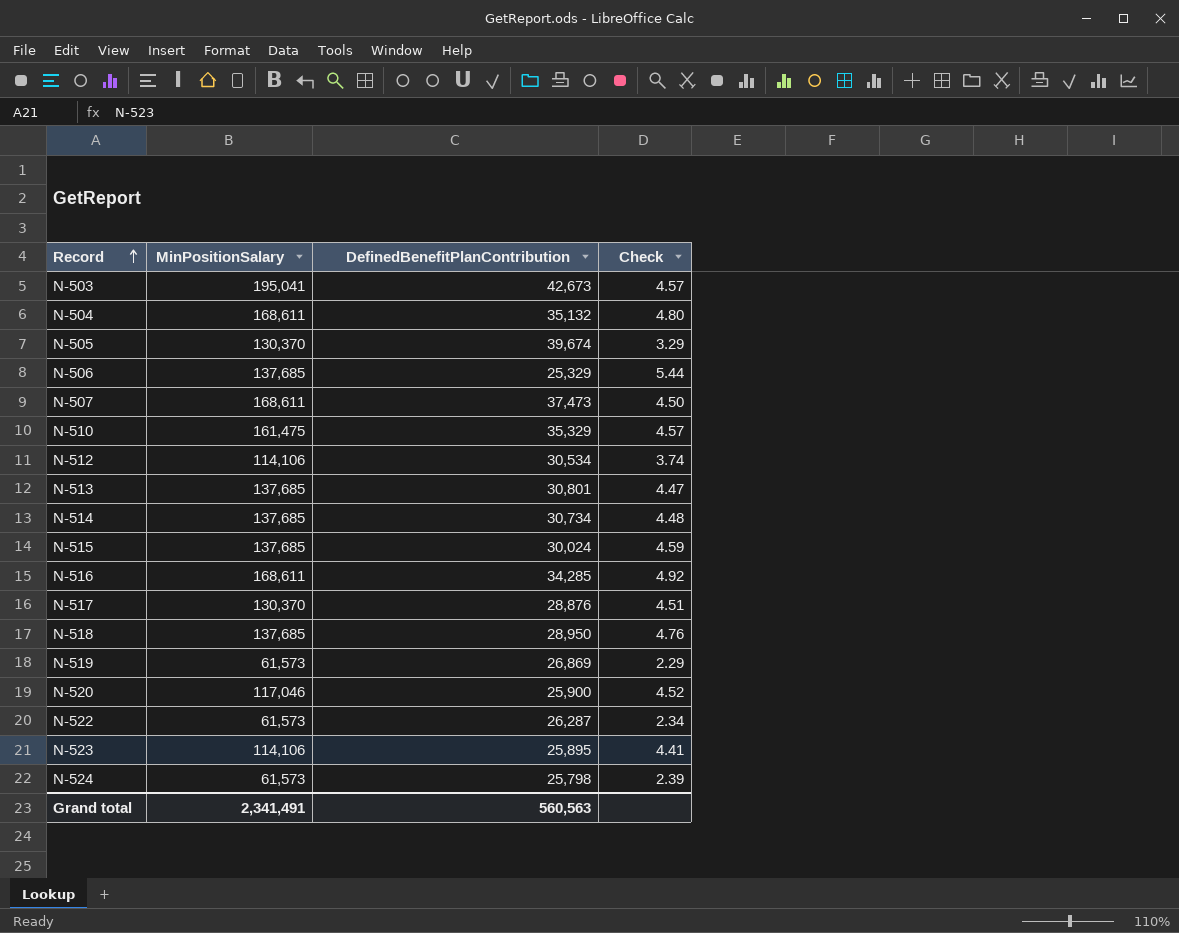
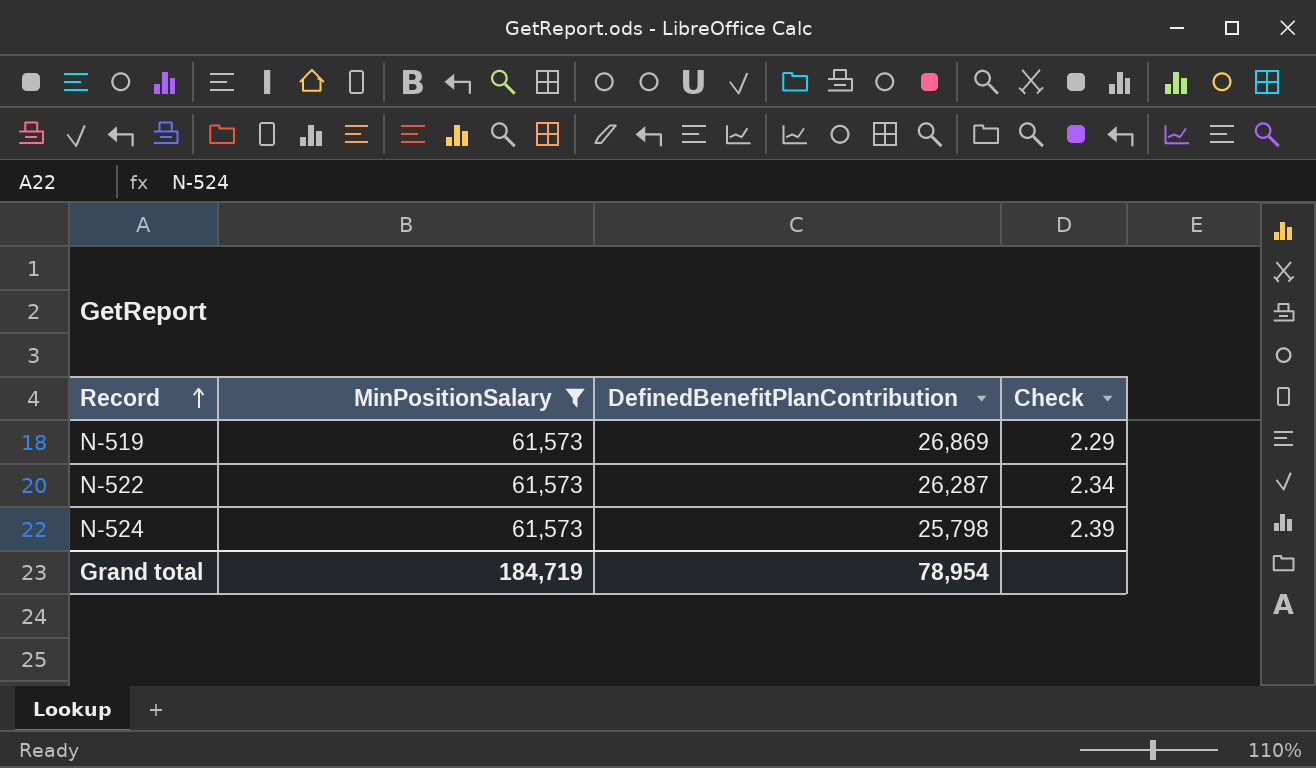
filter: none -> MinPositionSalary = 61,573
Grand total | MinPositionSalary: 2,341,491 -> 184,719
Grand total | DefinedBenefitPlanContribution: 560,563 -> 78,954

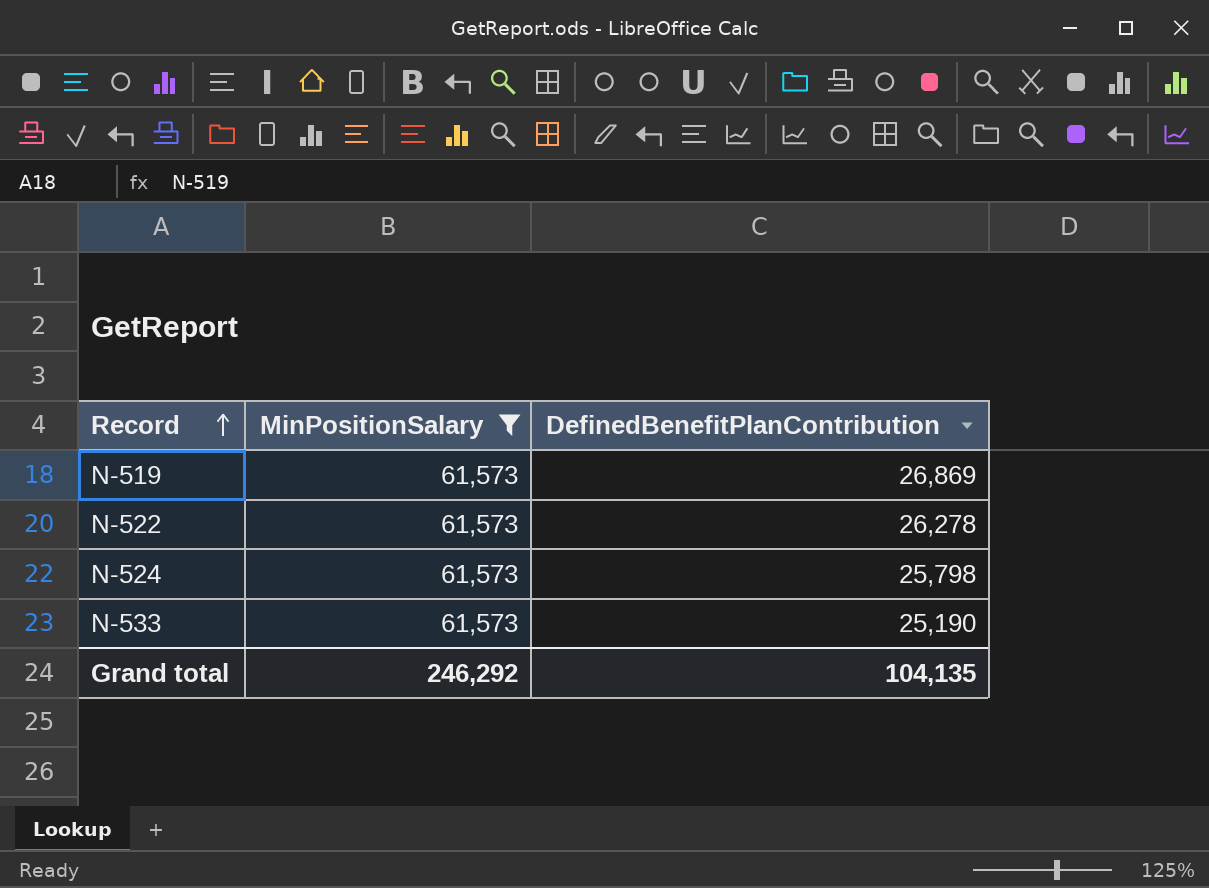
column Check | formula: [MinPositionSalary] / [DefinedBenefitPlanContribution] -> none
N-522 | DefinedBenefitPlanContribution: 26,287 -> 26,278
row N-533: none -> 61,573 | 25,190
Grand total | MinPositionSalary: 184,719 -> 246,292
Grand total | DefinedBenefitPlanContribution: 78,954 -> 104,135

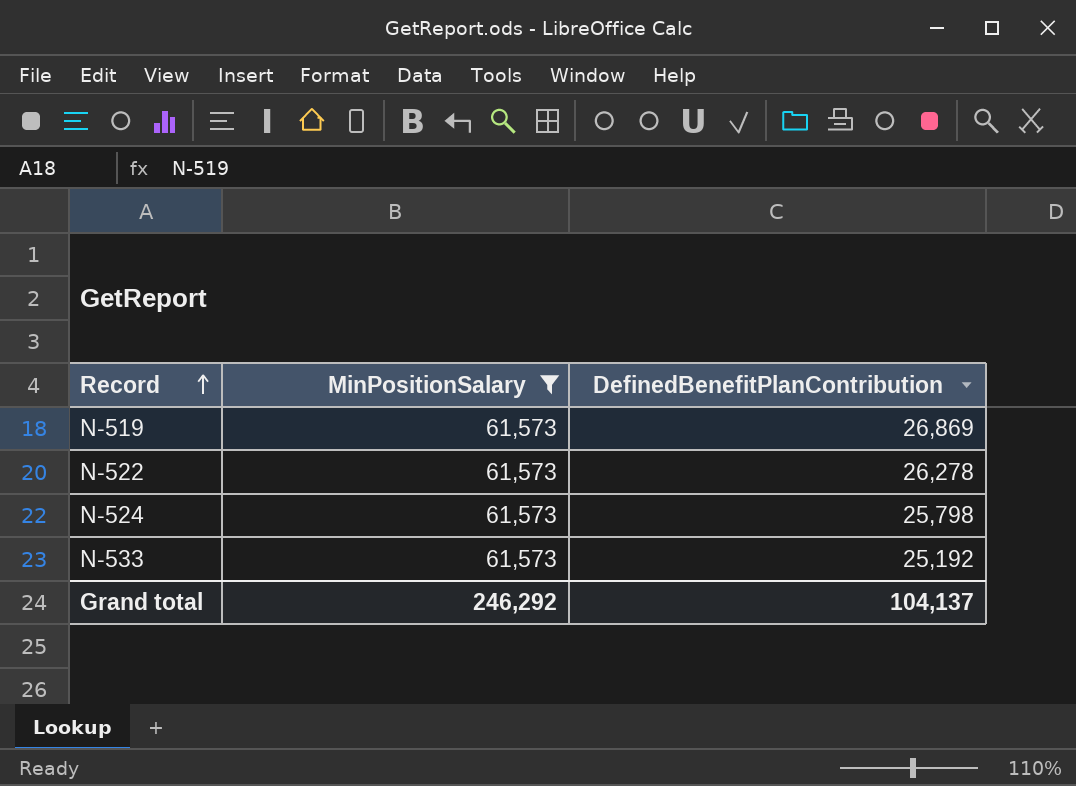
N-533 | DefinedBenefitPlanContribution: 25,190 -> 25,192
Grand total | DefinedBenefitPlanContribution: 104,135 -> 104,137

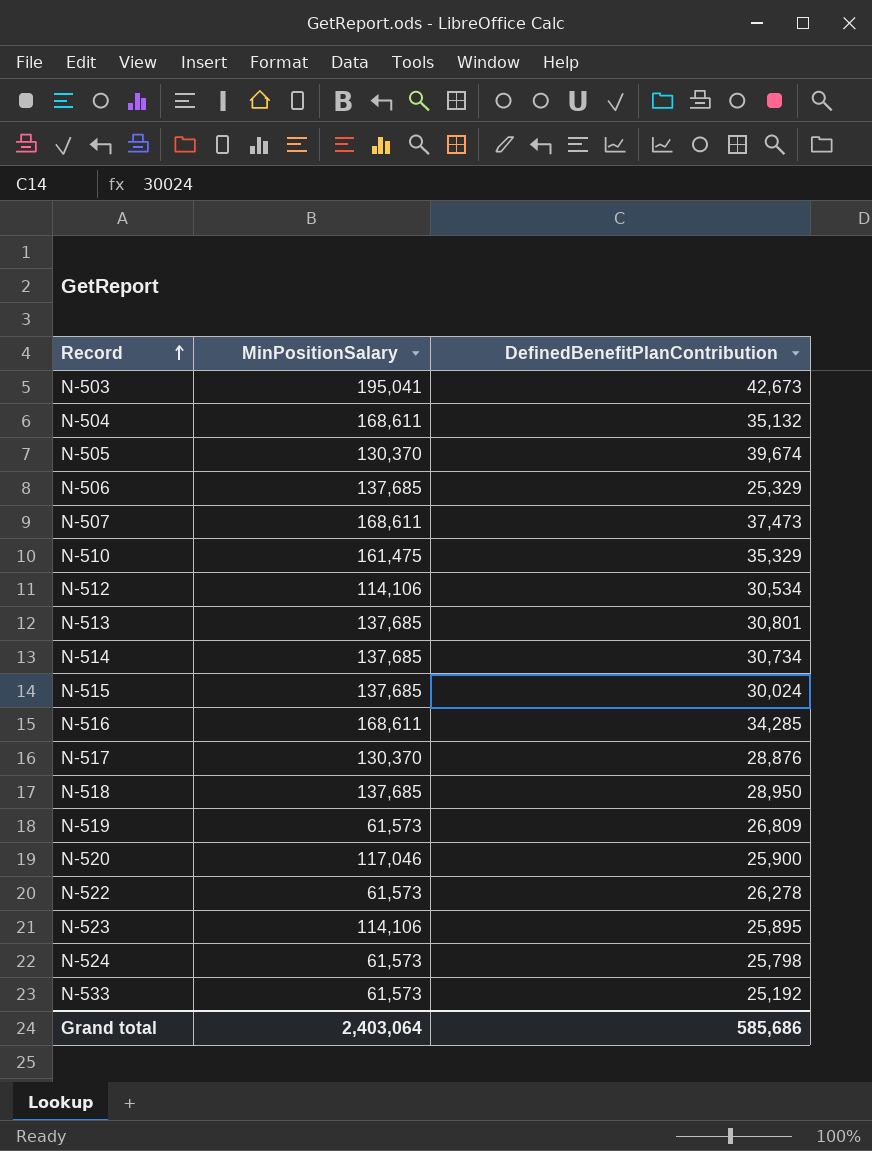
filter: MinPositionSalary = 61,573 -> none
N-519 | DefinedBenefitPlanContribution: 26,869 -> 26,809
Grand total | MinPositionSalary: 246,292 -> 2,403,064
Grand total | DefinedBenefitPlanContribution: 104,137 -> 585,686

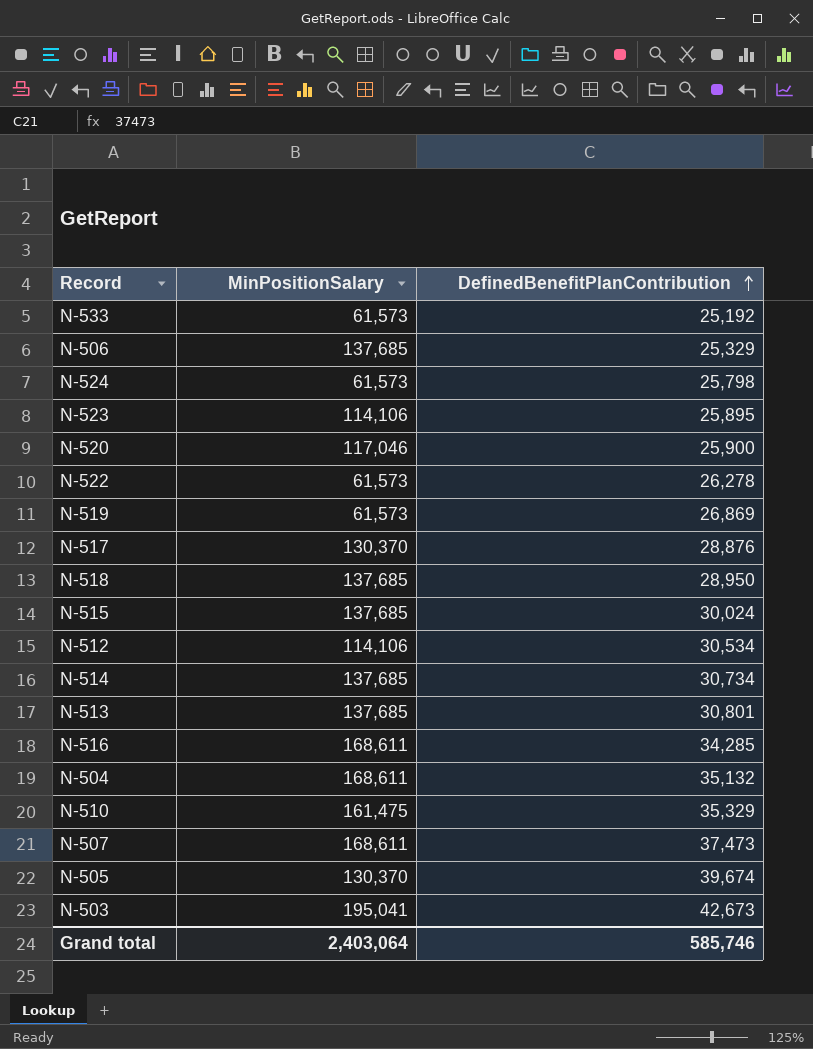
row order: Record ascending -> DefinedBenefitPlanContribution ascending
N-519 | DefinedBenefitPlanContribution: 26,809 -> 26,869
Grand total | DefinedBenefitPlanContribution: 585,686 -> 585,746

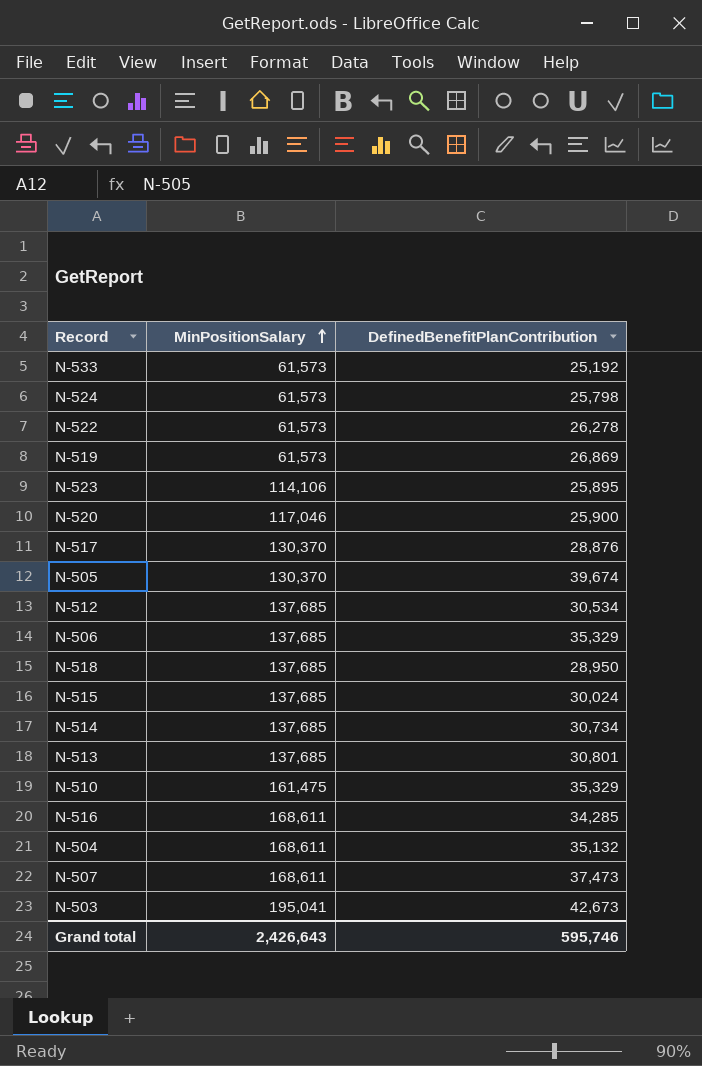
row order: DefinedBenefitPlanContribution ascending -> MinPositionSalary ascending
N-512 | MinPositionSalary: 114,106 -> 137,685
N-506 | DefinedBenefitPlanContribution: 25,329 -> 35,329
Grand total | MinPositionSalary: 2,403,064 -> 2,426,643
Grand total | DefinedBenefitPlanContribution: 585,746 -> 595,746

